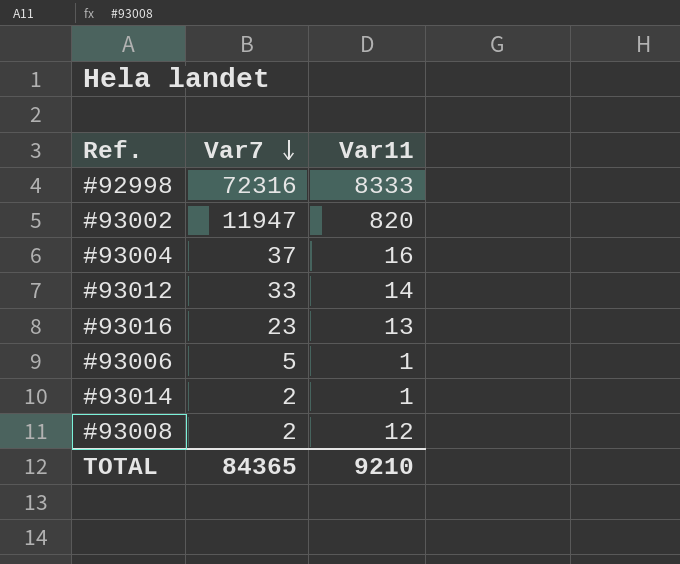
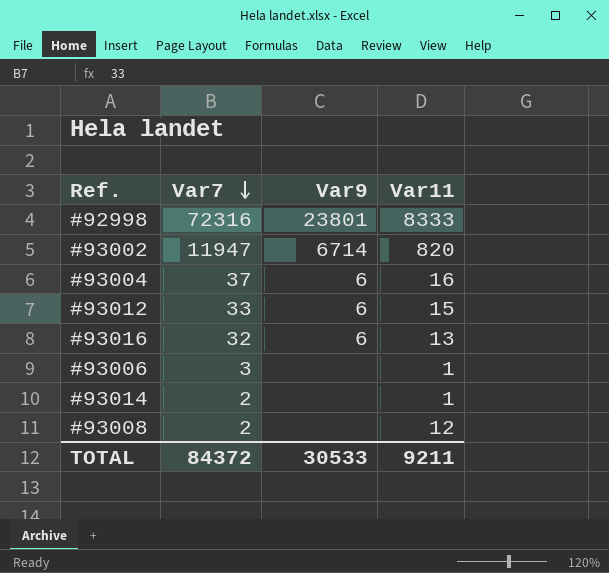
column Var9 | position: none -> 3
#93012 | Var11: 14 -> 15
#93016 | Var7: 23 -> 32
#93006 | Var7: 5 -> 3
TOTAL | Var7: 84365 -> 84372
TOTAL | Var11: 9210 -> 9211

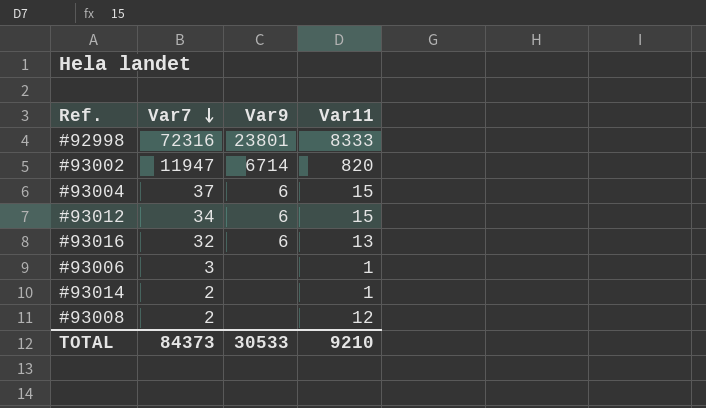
#93004 | Var11: 16 -> 15
#93012 | Var7: 33 -> 34
TOTAL | Var7: 84372 -> 84373
TOTAL | Var11: 9211 -> 9210

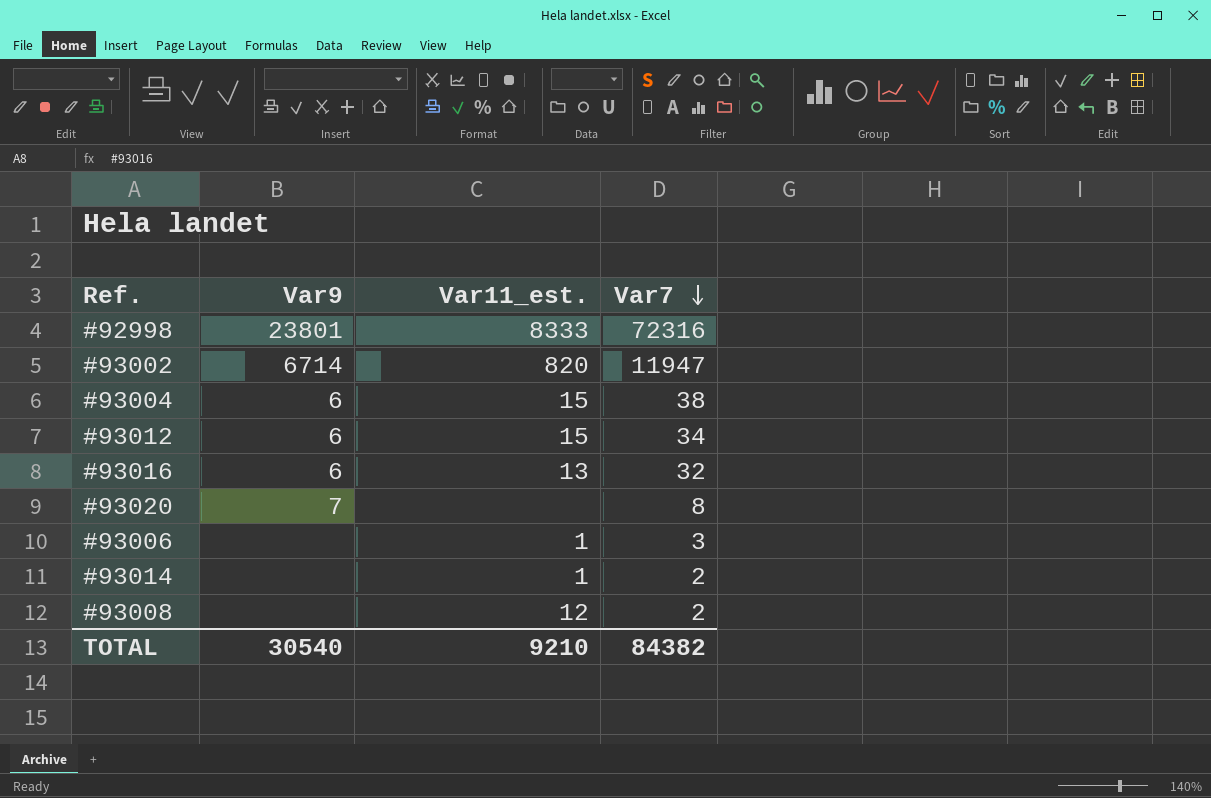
column name: Var11 -> Var11_est.
column Var7 | position: 2 -> 4
#93004 | Var7: 37 -> 38
row #93020: none -> 7 | none | 8
TOTAL | Var9: 30533 -> 30540
TOTAL | Var7: 84373 -> 84382

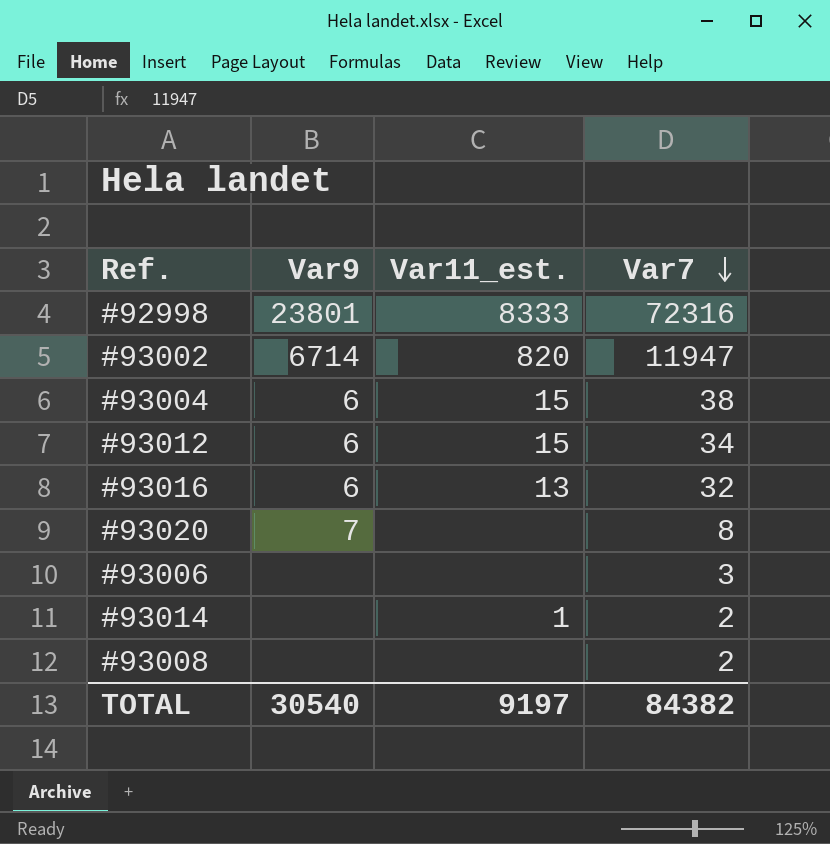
#93006 | Var11_est.: 1 -> none
#93008 | Var11_est.: 12 -> none
TOTAL | Var11_est.: 9210 -> 9197

